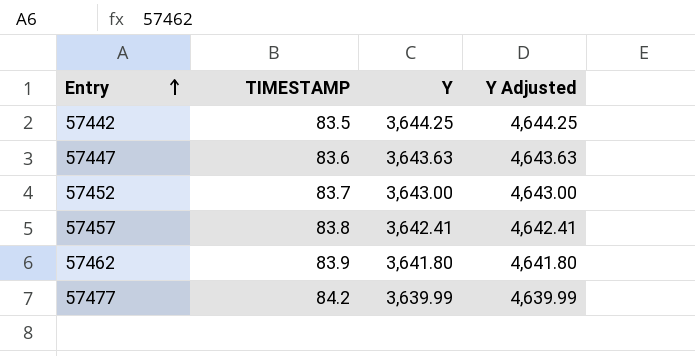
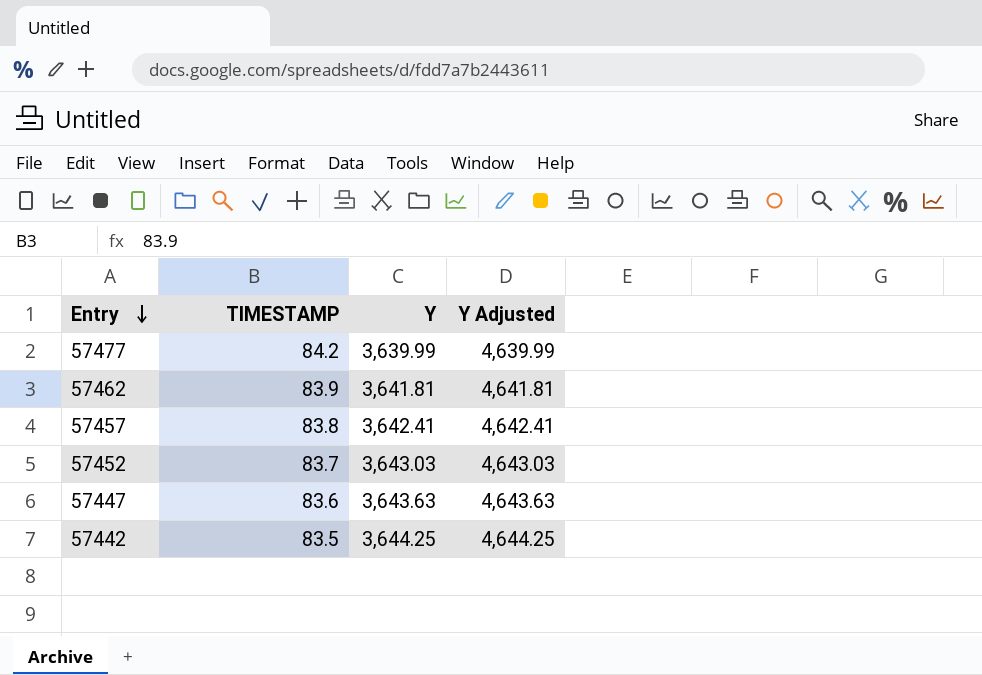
row order: Entry ascending -> Entry descending
57462 | Y: 3,641.80 -> 3,641.81
57462 | Y Adjusted: 4,641.80 -> 4,641.81
57452 | Y: 3,643.00 -> 3,643.03
57452 | Y Adjusted: 4,643.00 -> 4,643.03

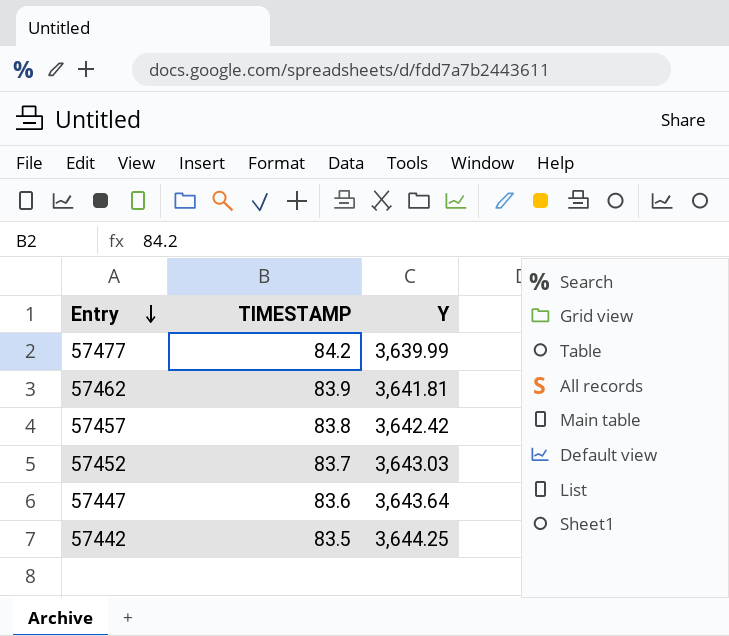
column Y Adjusted | formula: [Y] + 1000 -> none
57457 | Y: 3,642.41 -> 3,642.42
57447 | Y: 3,643.63 -> 3,643.64

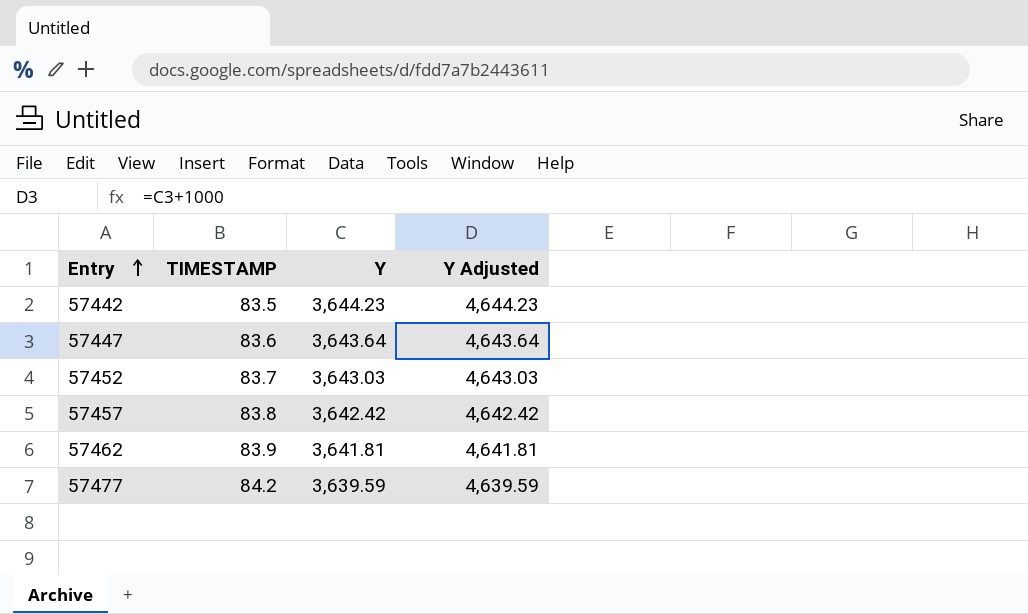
row order: Entry descending -> Entry ascending
column Y Adjusted | formula: none -> [Y] + 1000
57442 | Y: 3,644.25 -> 3,644.23
57477 | Y: 3,639.99 -> 3,639.59

